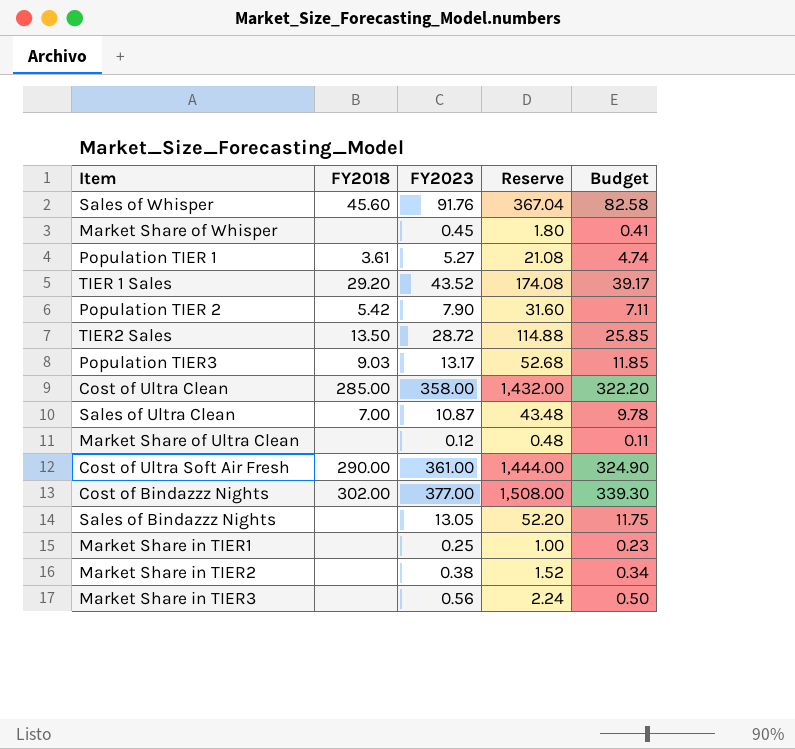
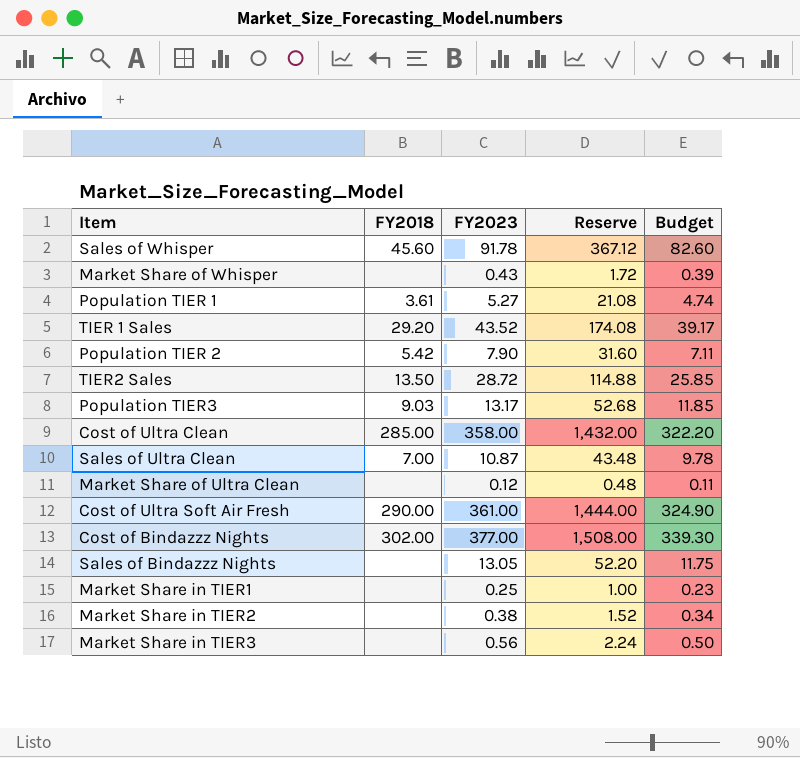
Sales of Whisper | FY2023: 91.76 -> 91.78
Sales of Whisper | Reserve: 367.04 -> 367.12
Sales of Whisper | Budget: 82.58 -> 82.60
Market Share of Whisper | FY2023: 0.45 -> 0.43
Market Share of Whisper | Reserve: 1.80 -> 1.72
Market Share of Whisper | Budget: 0.41 -> 0.39

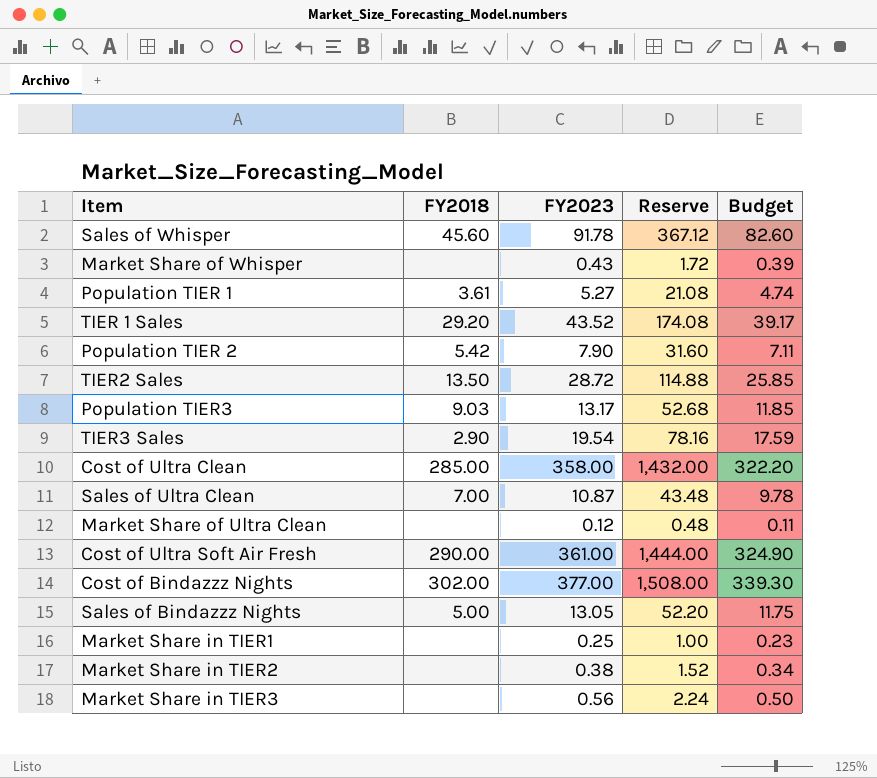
row TIER3 Sales: none -> 2.90 | 19.54 | 78.16 | 17.59
Sales of Bindazzz Nights | FY2018: none -> 5.00

